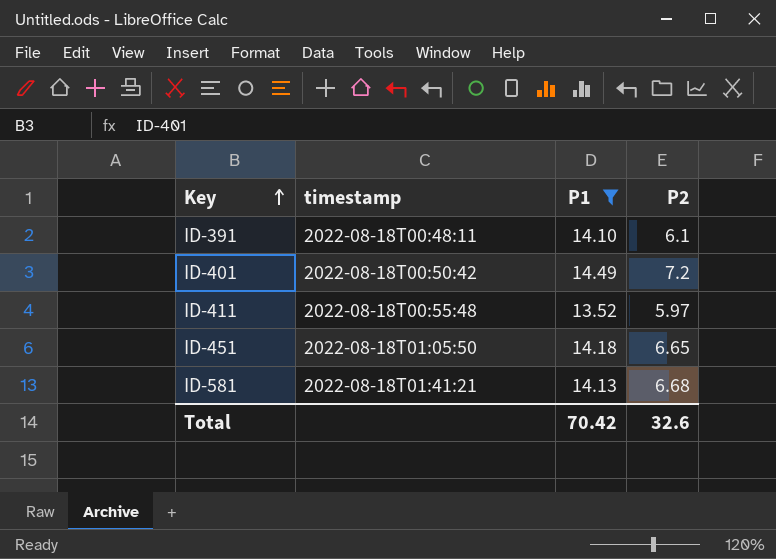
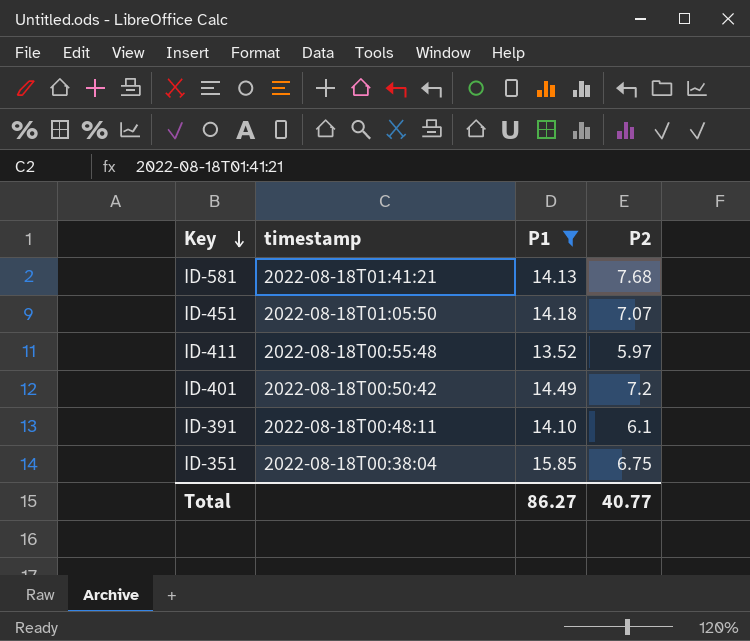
row order: Key ascending -> Key descending
ID-581 | P2: 6.68 -> 7.68
ID-451 | P2: 6.65 -> 7.07
row ID-351: none -> 2022-08-18T00:38:04 | 15.85 | 6.75
Total | P1: 70.42 -> 86.27
Total | P2: 32.6 -> 40.77

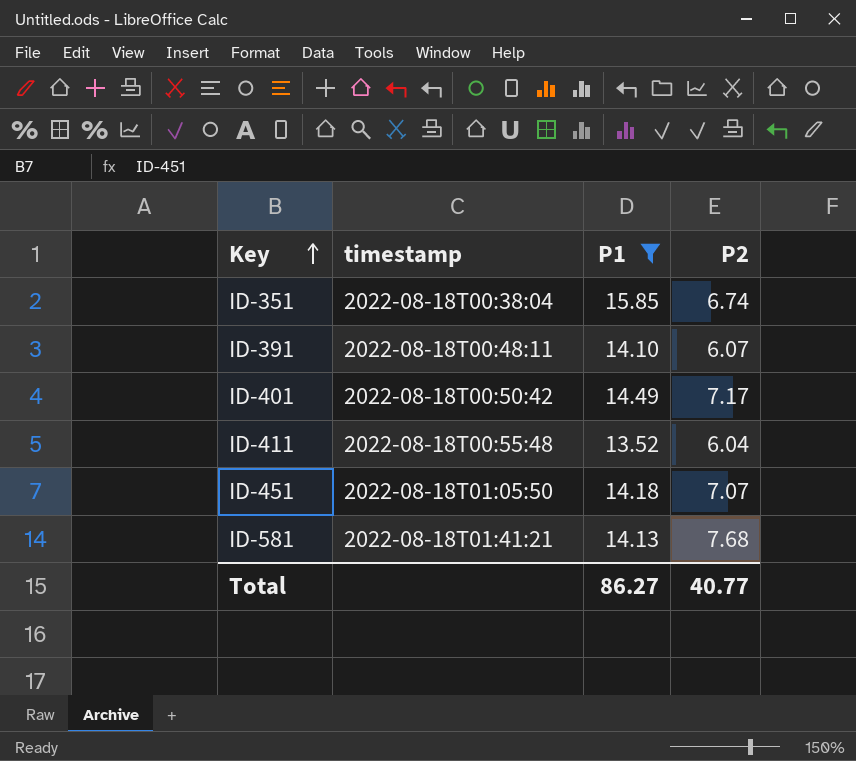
row order: Key descending -> Key ascending
ID-351 | P2: 6.75 -> 6.74
ID-391 | P2: 6.1 -> 6.07
ID-401 | P2: 7.2 -> 7.17
ID-411 | P2: 5.97 -> 6.04

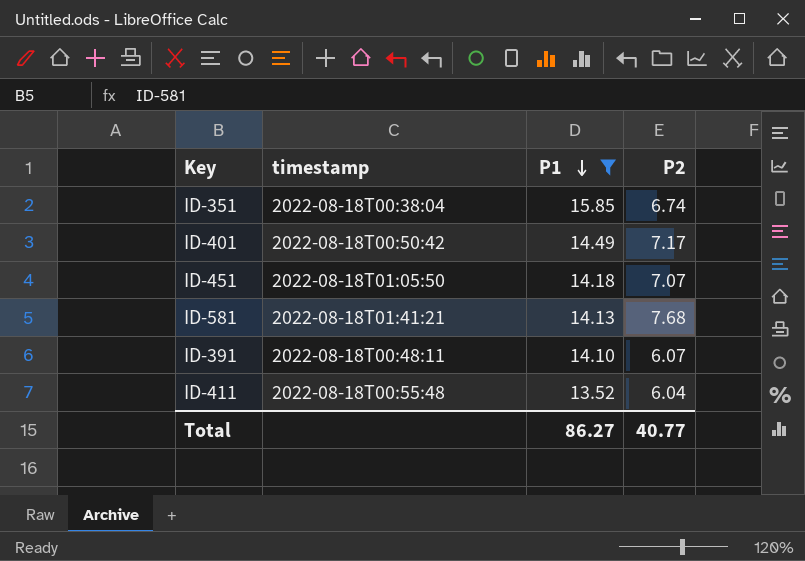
row order: Key ascending -> P1 descending

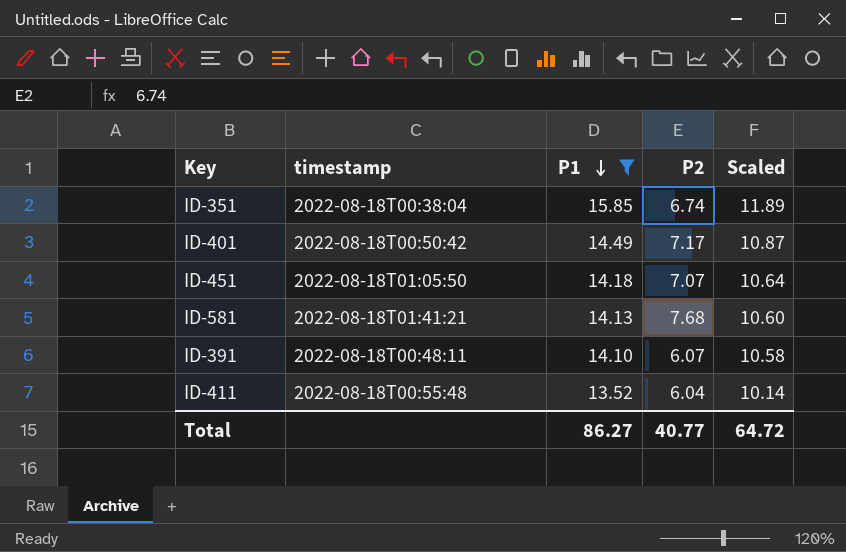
column Scaled | formula: none -> [P1] * 0.75

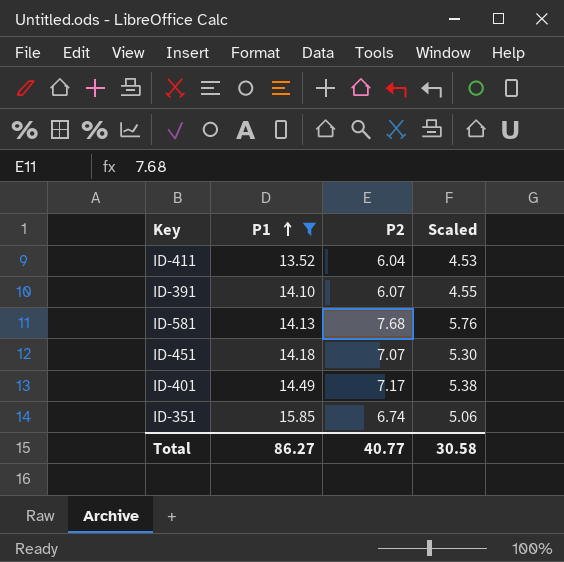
row order: P1 descending -> P1 ascending
column timestamp | position: 2 -> none
column Scaled | formula: [P1] * 0.75 -> [P2] * 0.75
Total | Scaled: 64.72 -> 30.58

